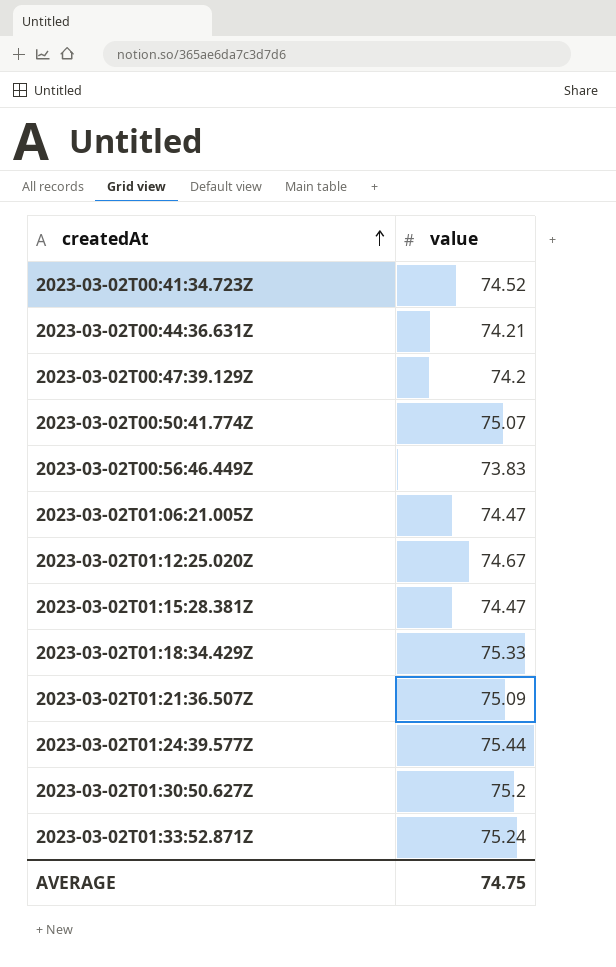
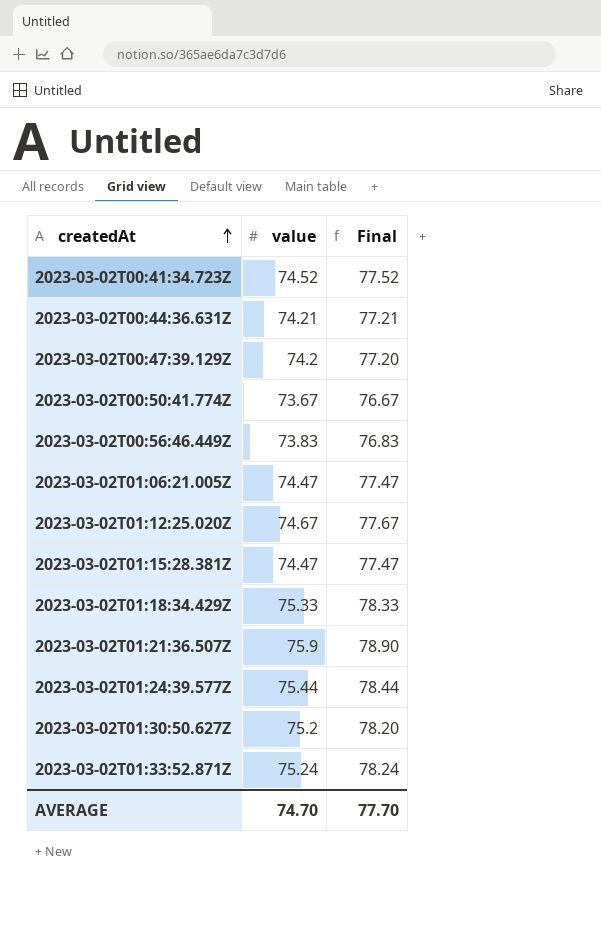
column Final | formula: none -> [value] + 3
2023-03-02T00:50:41.774Z | value: 75.07 -> 73.67
2023-03-02T01:21:36.507Z | value: 75.09 -> 75.9
AVERAGE | value: 74.75 -> 74.70

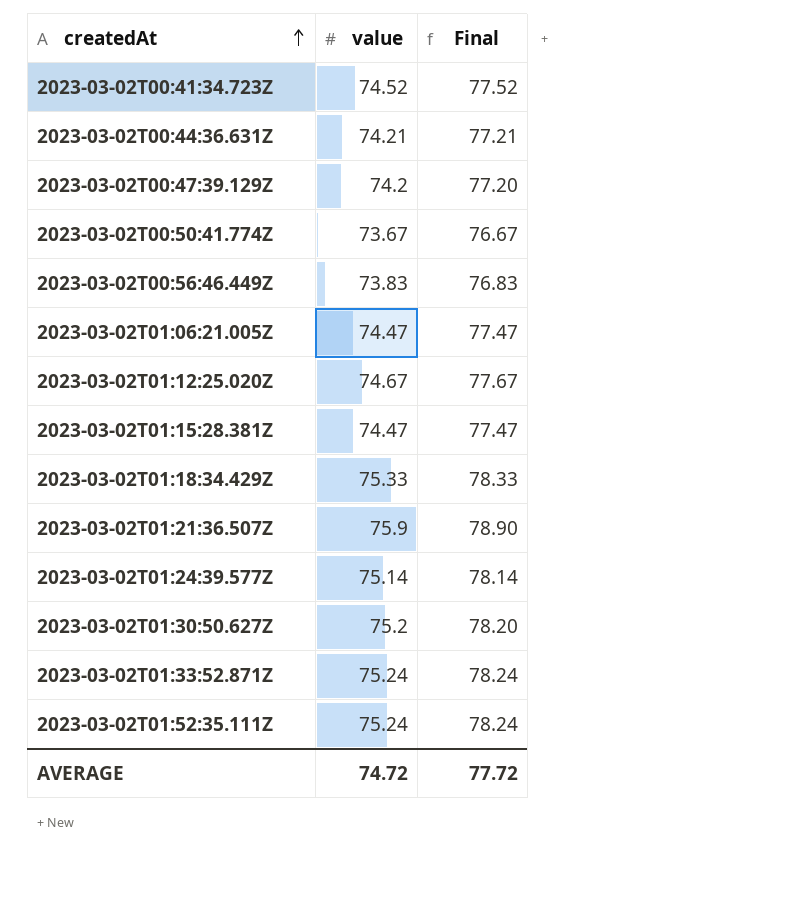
2023-03-02T01:24:39.577Z | value: 75.44 -> 75.14
2023-03-02T01:24:39.577Z | Final: 78.44 -> 78.14
row 2023-03-02T01:52:35.111Z: none -> 75.24 | 78.24
AVERAGE | value: 74.70 -> 74.72
AVERAGE | Final: 77.70 -> 77.72

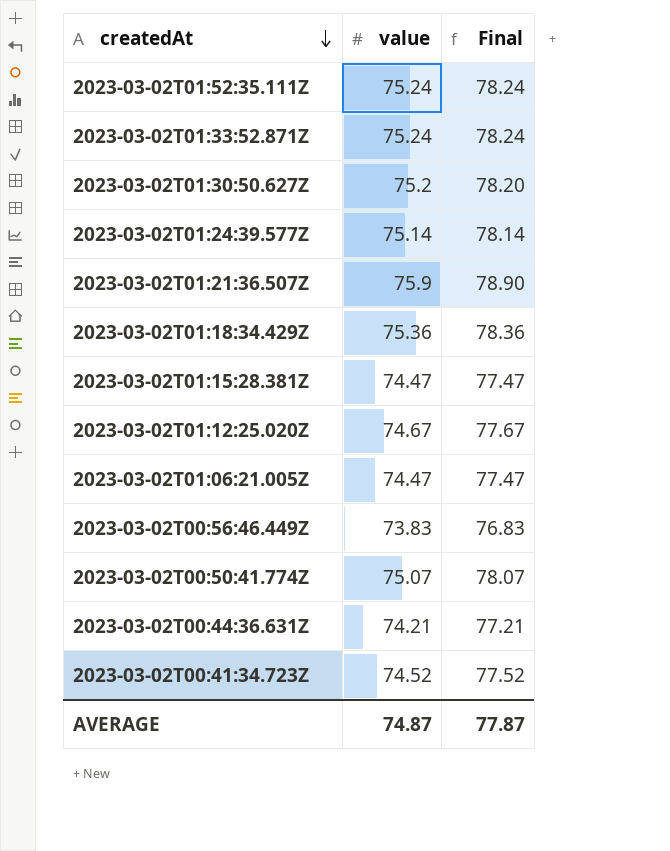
row order: createdAt ascending -> createdAt descending
row 2023-03-02T00:47:39.129Z: 74.2 | 77.20 -> none
2023-03-02T01:18:34.429Z | value: 75.33 -> 75.36
2023-03-02T01:18:34.429Z | Final: 78.33 -> 78.36
2023-03-02T00:50:41.774Z | value: 73.67 -> 75.07
2023-03-02T00:50:41.774Z | Final: 76.67 -> 78.07
AVERAGE | value: 74.72 -> 74.87
AVERAGE | Final: 77.72 -> 77.87

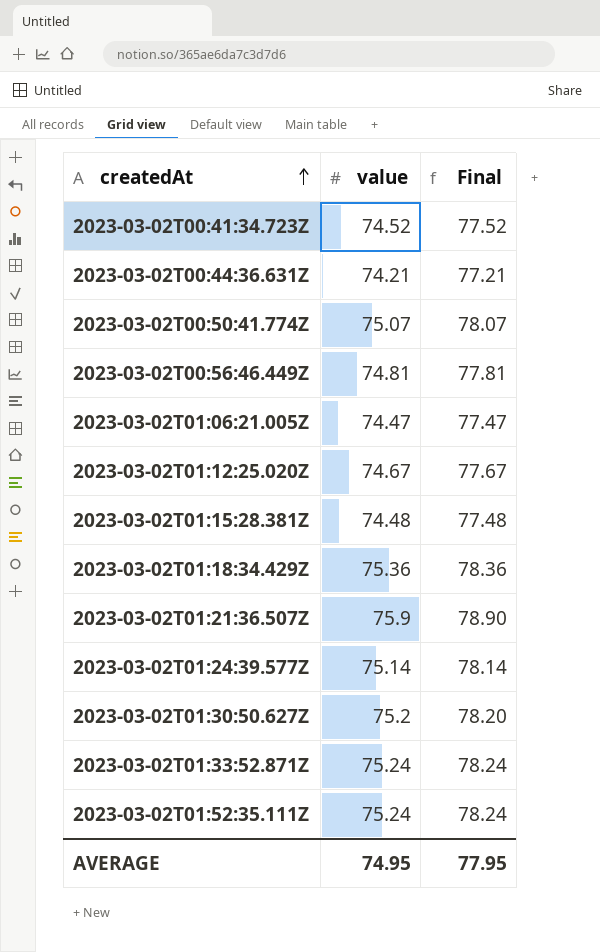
row order: createdAt descending -> createdAt ascending
2023-03-02T00:56:46.449Z | value: 73.83 -> 74.81
2023-03-02T00:56:46.449Z | Final: 76.83 -> 77.81
2023-03-02T01:15:28.381Z | value: 74.47 -> 74.48
2023-03-02T01:15:28.381Z | Final: 77.47 -> 77.48
AVERAGE | value: 74.87 -> 74.95
AVERAGE | Final: 77.87 -> 77.95

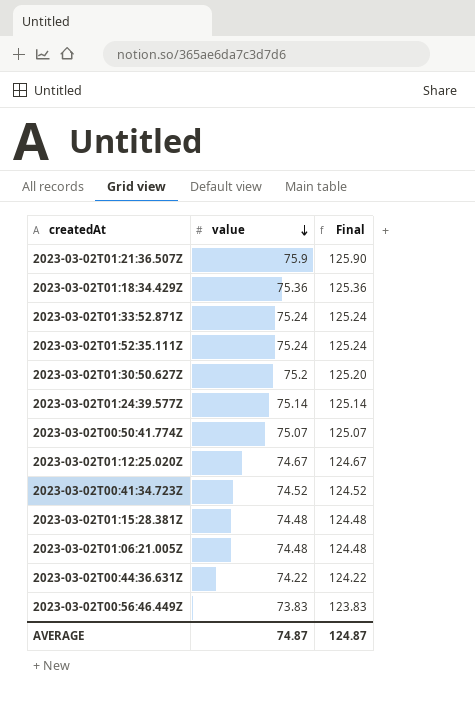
row order: createdAt ascending -> value descending
column Final | formula: [value] + 3 -> [value] + 50
2023-03-02T01:06:21.005Z | value: 74.47 -> 74.48
2023-03-02T00:44:36.631Z | value: 74.21 -> 74.22
2023-03-02T00:56:46.449Z | value: 74.81 -> 73.83
AVERAGE | value: 74.95 -> 74.87
AVERAGE | Final: 77.95 -> 124.87

